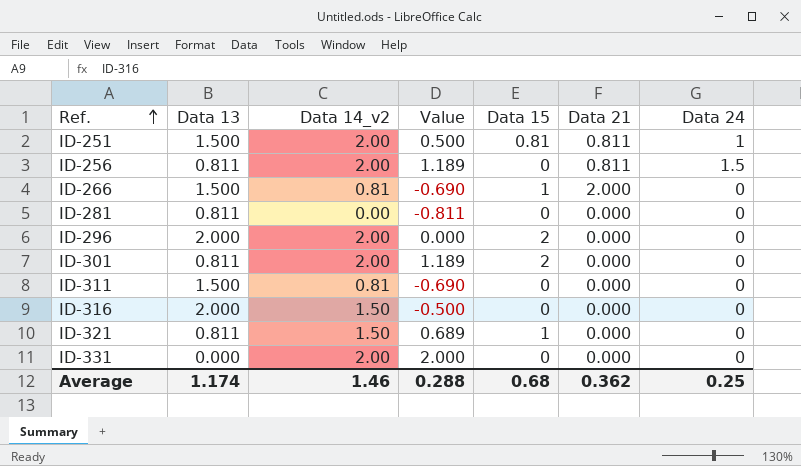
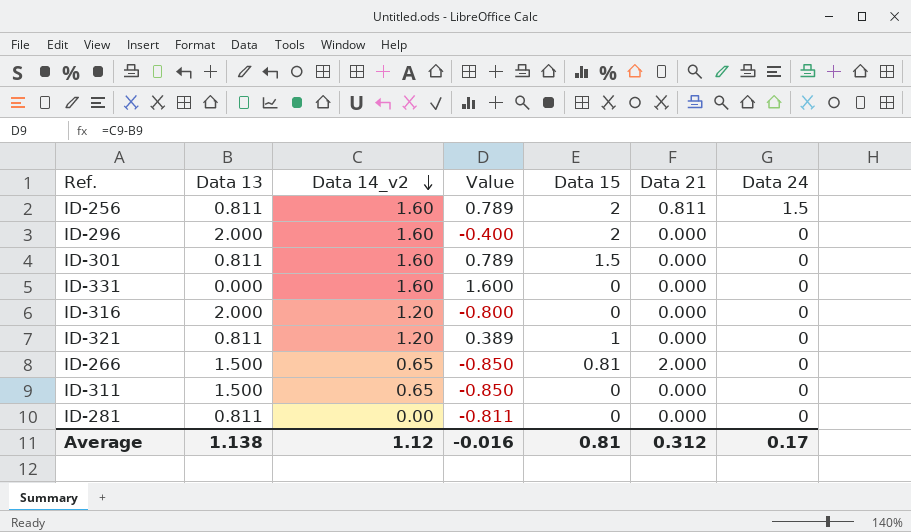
row order: Ref. ascending -> Data 14_v2 descending
row ID-251: 1.500 | 2.00 | 0.500 | 0.81 | 0.811 | 1 -> none
ID-256 | Data 14_v2: 2.00 -> 1.60
ID-256 | Value: 1.189 -> 0.789
ID-256 | Data 15: 0 -> 2
ID-296 | Data 14_v2: 2.00 -> 1.60
ID-296 | Value: 0.000 -> -0.400
ID-301 | Data 14_v2: 2.00 -> 1.60
ID-301 | Value: 1.189 -> 0.789
ID-301 | Data 15: 2 -> 1.5
ID-331 | Data 14_v2: 2.00 -> 1.60
ID-331 | Value: 2.000 -> 1.600
ID-316 | Data 14_v2: 1.50 -> 1.20
ID-316 | Value: -0.500 -> -0.800
ID-321 | Data 14_v2: 1.50 -> 1.20
ID-321 | Value: 0.689 -> 0.389
ID-266 | Data 14_v2: 0.81 -> 0.65
ID-266 | Value: -0.690 -> -0.850
ID-266 | Data 15: 1 -> 0.81
ID-311 | Data 14_v2: 0.81 -> 0.65
ID-311 | Value: -0.690 -> -0.850
Average | Data 13: 1.174 -> 1.138
Average | Data 14_v2: 1.46 -> 1.12
Average | Value: 0.288 -> -0.016
Average | Data 15: 0.68 -> 0.81
Average | Data 21: 0.362 -> 0.312
Average | Data 24: 0.25 -> 0.17

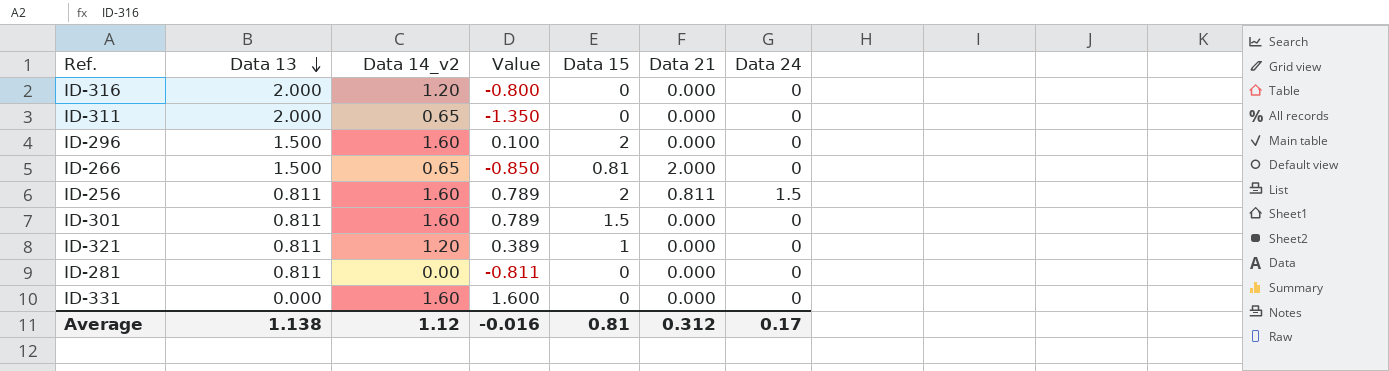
row order: Data 14_v2 descending -> Data 13 descending
ID-311 | Data 13: 1.500 -> 2.000
ID-311 | Value: -0.850 -> -1.350
ID-296 | Data 13: 2.000 -> 1.500
ID-296 | Value: -0.400 -> 0.100

